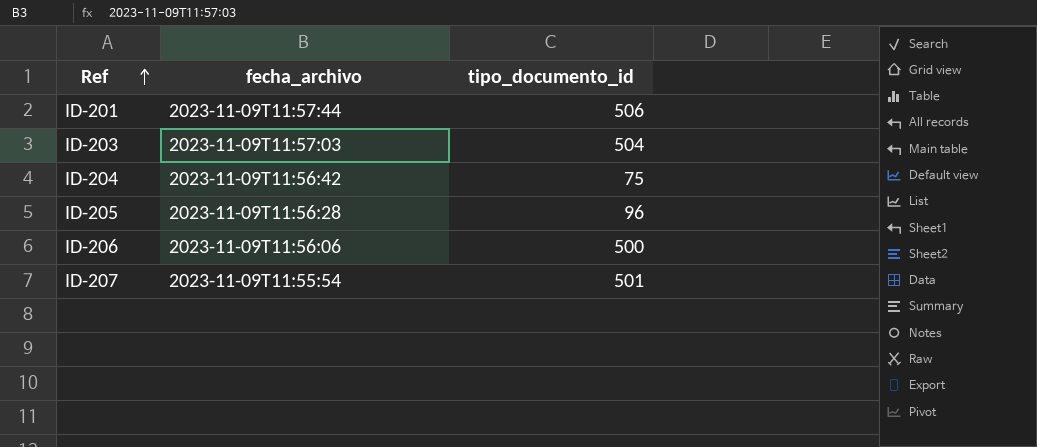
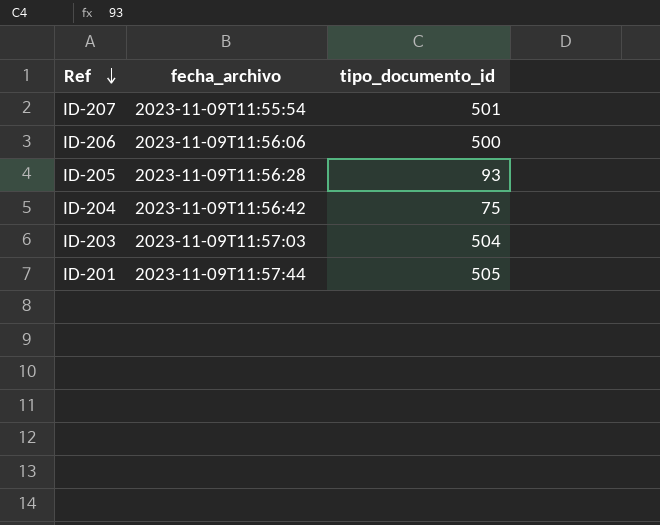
row order: Ref ascending -> Ref descending
ID-205 | tipo_documento_id: 96 -> 93
ID-201 | tipo_documento_id: 506 -> 505

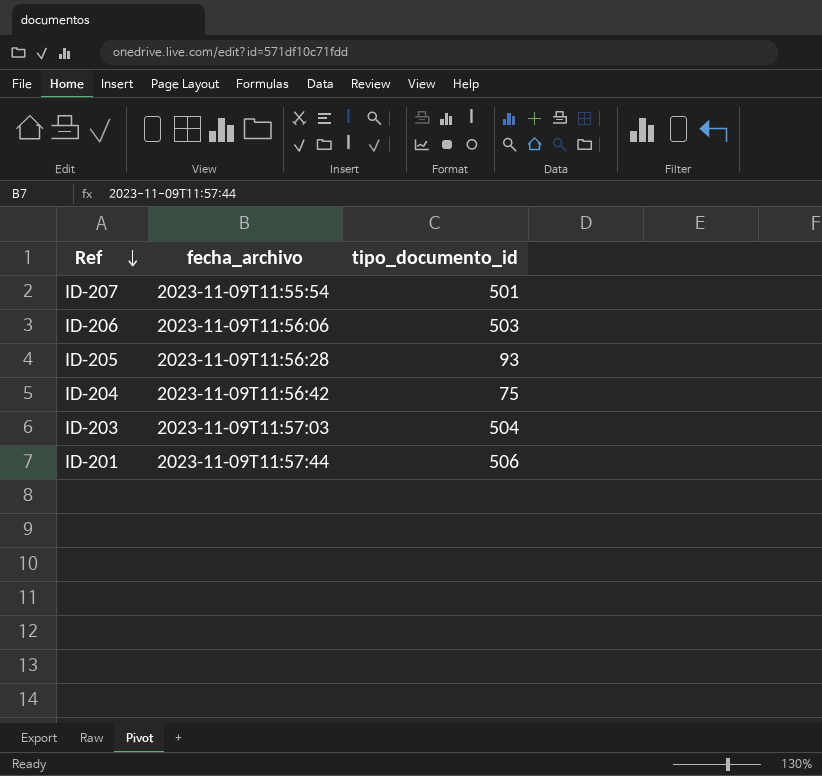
ID-206 | tipo_documento_id: 500 -> 503
ID-201 | tipo_documento_id: 505 -> 506

